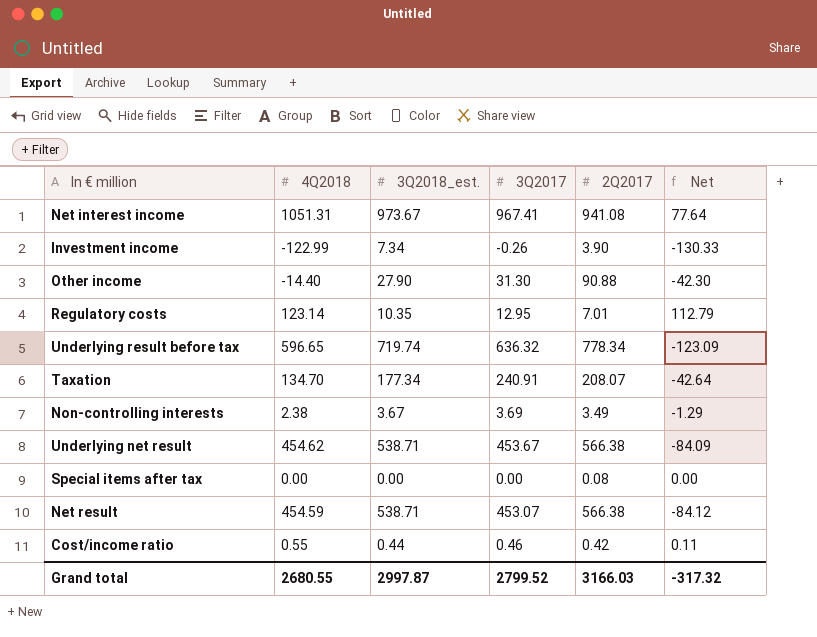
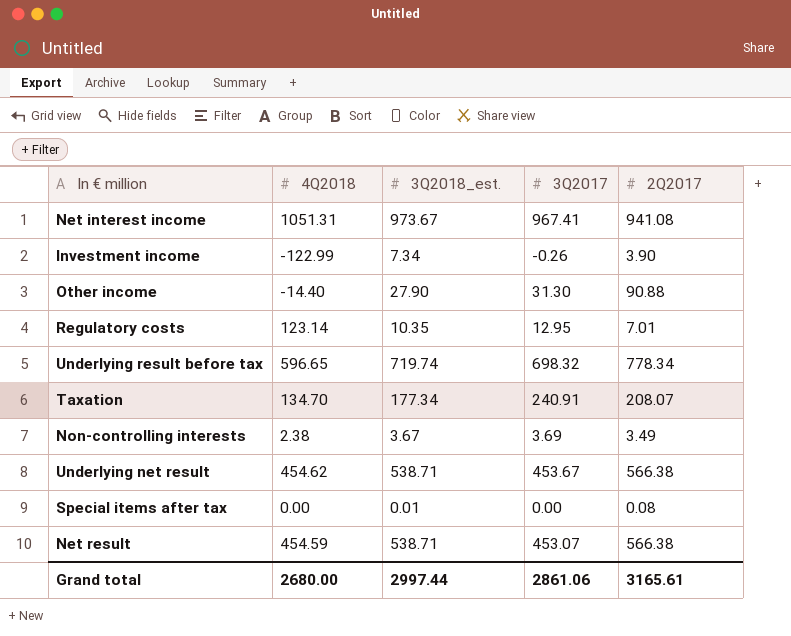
column Net | formula: [4Q2018] - [3Q2018_est.] -> none
row Cost/income ratio: 0.55 | 0.44 | 0.46 | 0.42 | 0.11 -> none
Underlying result before tax | 3Q2017: 636.32 -> 698.32
Special items after tax | 3Q2018_est.: 0.00 -> 0.01
Grand total | 4Q2018: 2680.55 -> 2680.00
Grand total | 3Q2018_est.: 2997.87 -> 2997.44
Grand total | 3Q2017: 2799.52 -> 2861.06
Grand total | 2Q2017: 3166.03 -> 3165.61

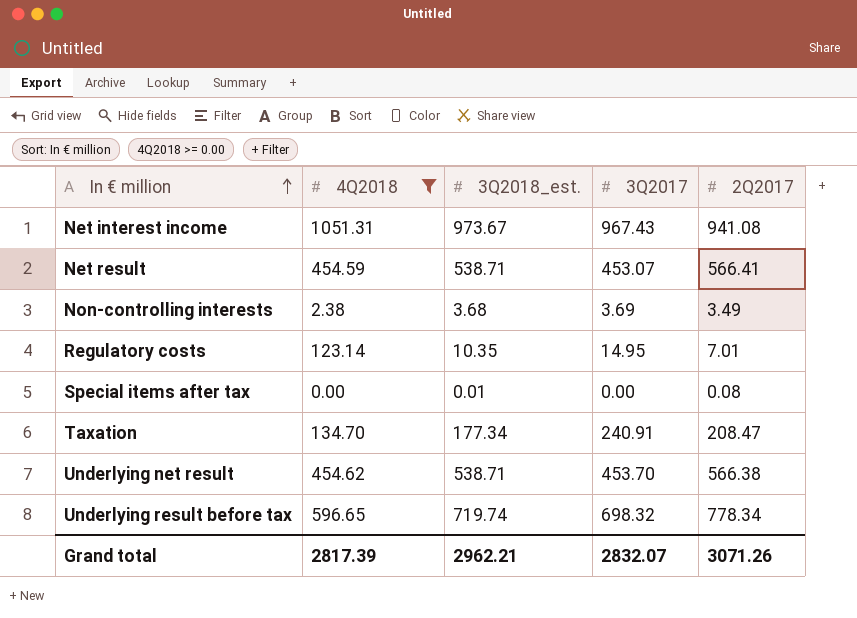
filter: none -> 4Q2018 >= 0.00
row order: none -> In € million ascending
Net interest income | 3Q2017: 967.41 -> 967.43
Net result | 2Q2017: 566.38 -> 566.41
Non-controlling interests | 3Q2018_est.: 3.67 -> 3.68
Regulatory costs | 3Q2017: 12.95 -> 14.95
Taxation | 2Q2017: 208.07 -> 208.47
Underlying net result | 3Q2017: 453.67 -> 453.70
Grand total | 4Q2018: 2680.00 -> 2817.39
Grand total | 3Q2018_est.: 2997.44 -> 2962.21
Grand total | 3Q2017: 2861.06 -> 2832.07
Grand total | 2Q2017: 3165.61 -> 3071.26

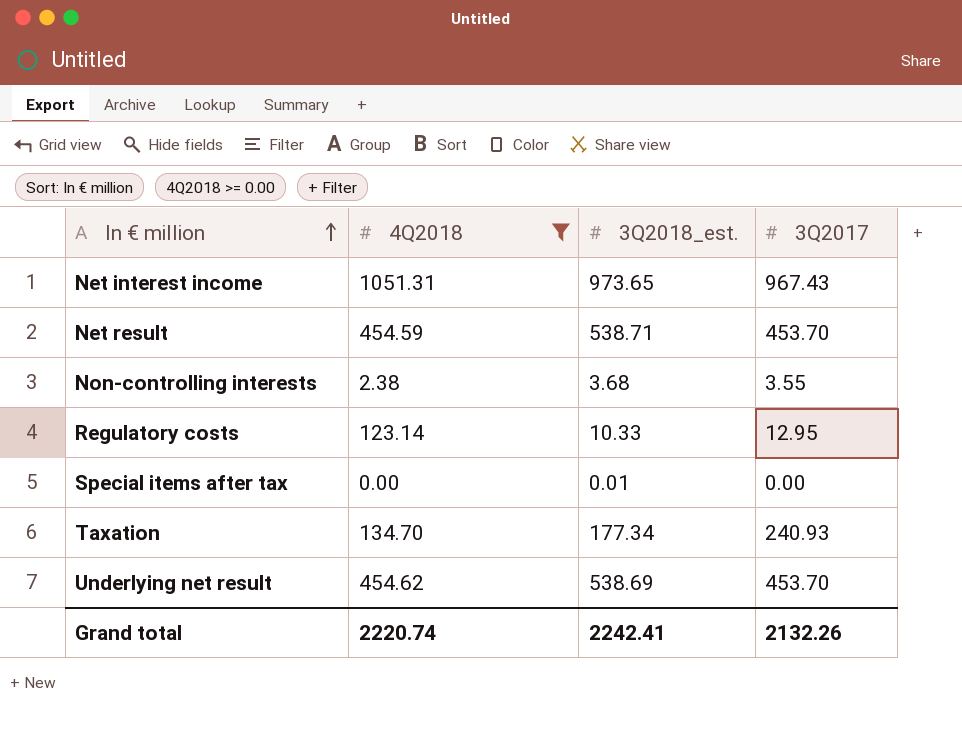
column 2Q2017 | position: 5 -> none
row Underlying result before tax: 596.65 | 719.74 | 698.32 | 778.34 -> none
Net interest income | 3Q2018_est.: 973.67 -> 973.65
Net result | 3Q2017: 453.07 -> 453.70
Non-controlling interests | 3Q2017: 3.69 -> 3.55
Regulatory costs | 3Q2018_est.: 10.35 -> 10.33
Regulatory costs | 3Q2017: 14.95 -> 12.95
Taxation | 3Q2017: 240.91 -> 240.93
Underlying net result | 3Q2018_est.: 538.71 -> 538.69
Grand total | 4Q2018: 2817.39 -> 2220.74
Grand total | 3Q2018_est.: 2962.21 -> 2242.41
Grand total | 3Q2017: 2832.07 -> 2132.26

